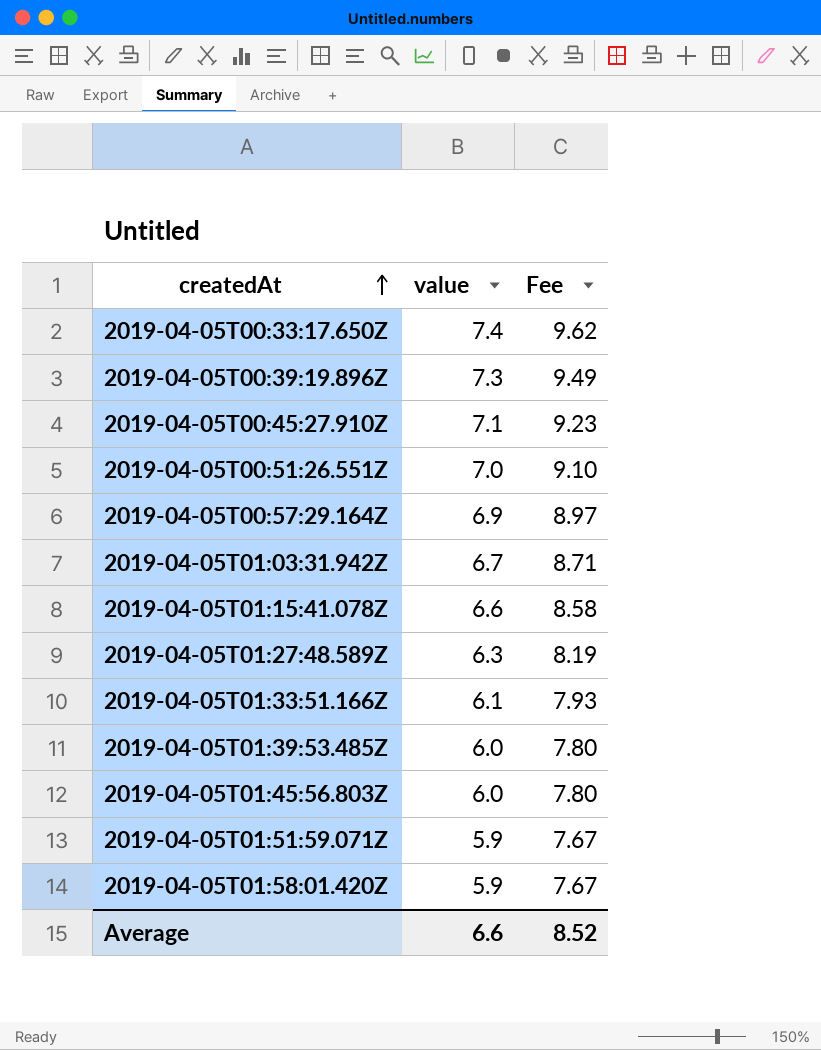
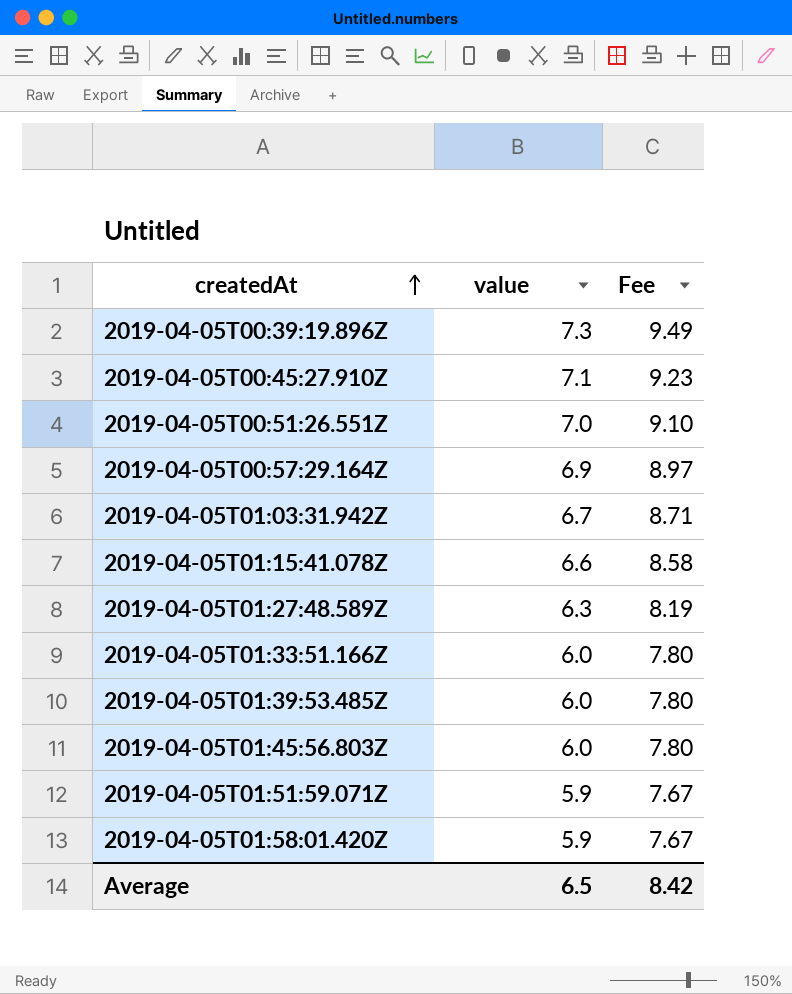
row 2019-04-05T00:33:17.650Z: 7.4 | 9.62 -> none
2019-04-05T01:33:51.166Z | value: 6.1 -> 6.0
2019-04-05T01:33:51.166Z | Fee: 7.93 -> 7.80
Average | value: 6.6 -> 6.5
Average | Fee: 8.52 -> 8.42

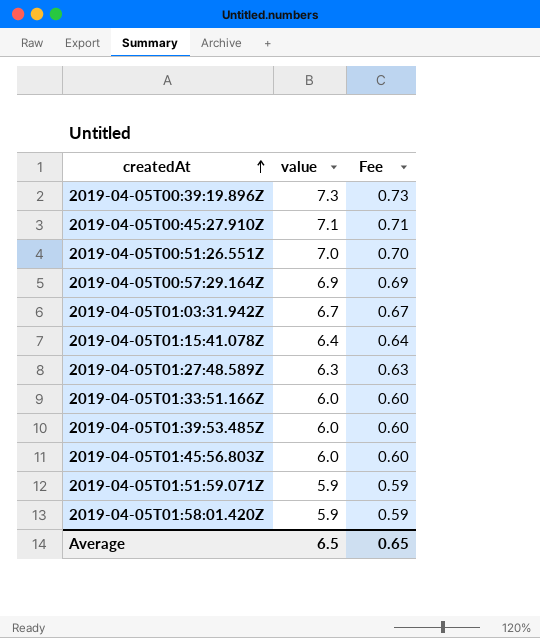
column Fee | formula: [value] * 1.3 -> [value] * 0.1
2019-04-05T01:15:41.078Z | value: 6.6 -> 6.4
Average | Fee: 8.42 -> 0.65

